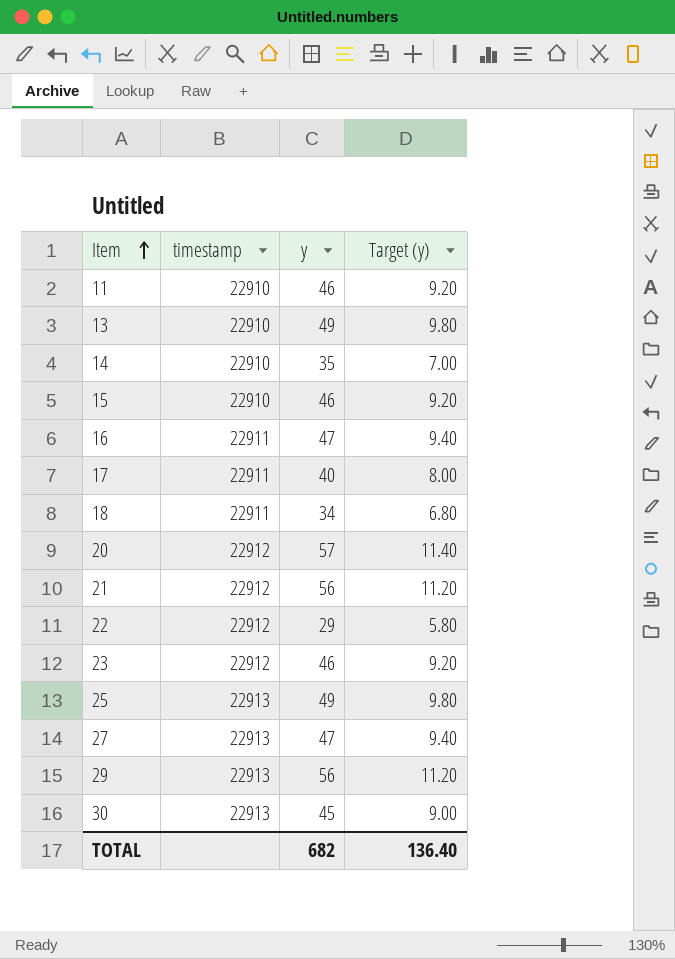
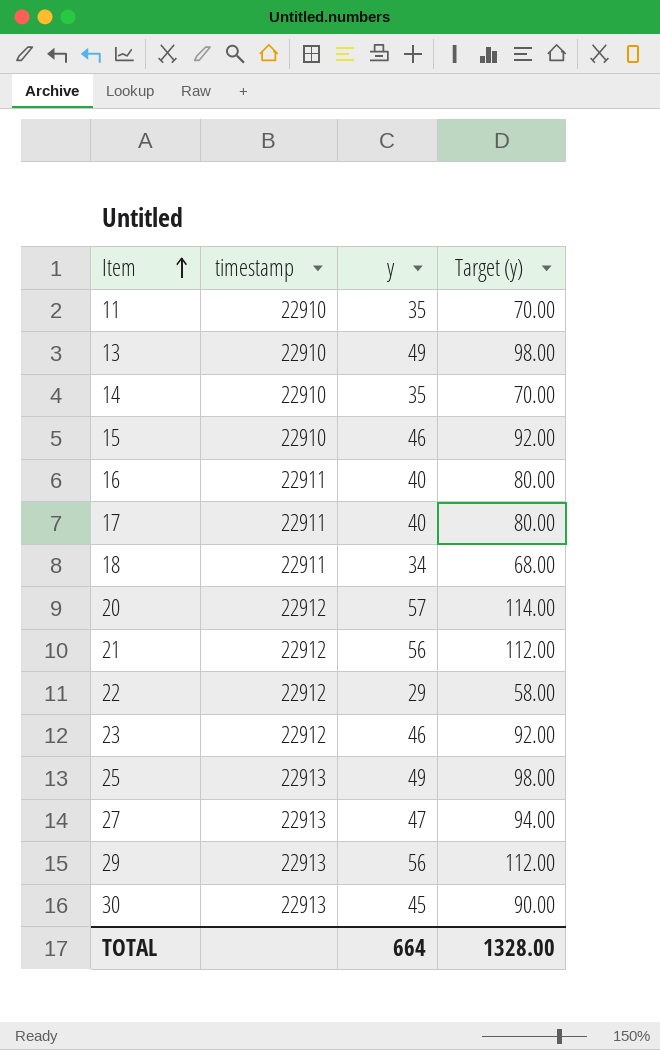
column Target (y) | formula: [y] * 0.2 -> [y] * 2
11 | y: 46 -> 35
16 | y: 47 -> 40
TOTAL | y: 682 -> 664
TOTAL | Target (y): 136.40 -> 1328.00

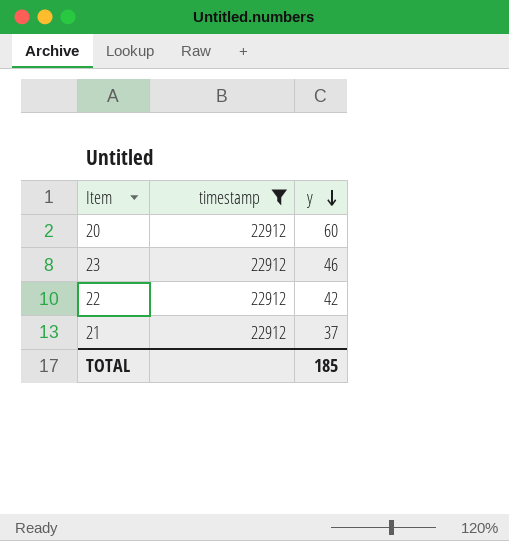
filter: none -> timestamp = 22912
row order: Item ascending -> y descending
column Target (y) | formula: [y] * 2 -> none
20 | y: 57 -> 60
22 | y: 29 -> 42
21 | y: 56 -> 37
TOTAL | y: 664 -> 185

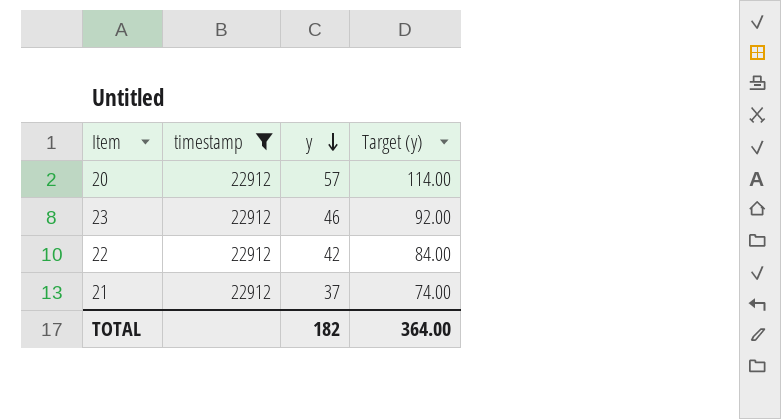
column Target (y) | formula: none -> [y] * 2
20 | y: 60 -> 57
TOTAL | y: 185 -> 182

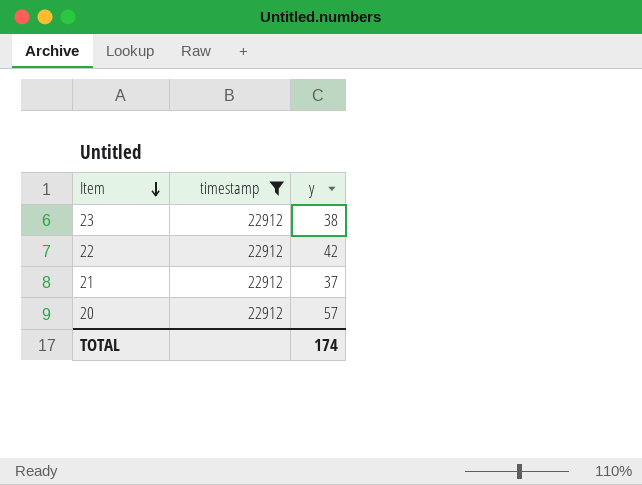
row order: y descending -> Item descending
column Target (y) | formula: [y] * 2 -> none
23 | y: 46 -> 38
TOTAL | y: 182 -> 174

